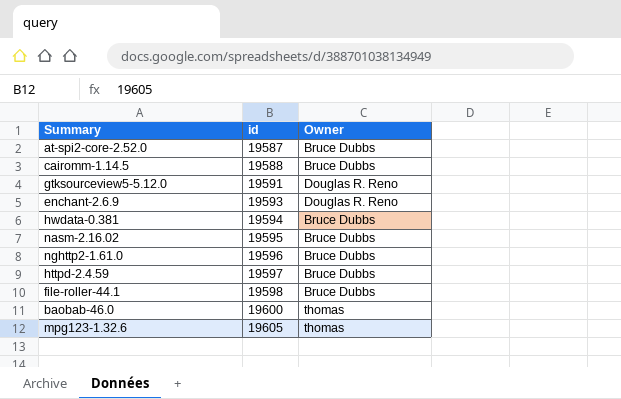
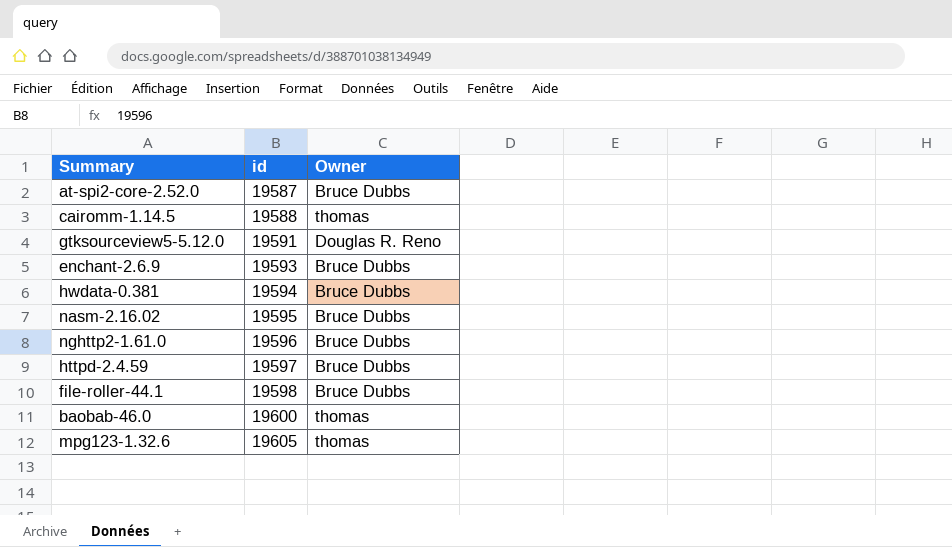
cairomm-1.14.5 | Owner: Bruce Dubbs -> thomas
enchant-2.6.9 | Owner: Douglas R. Reno -> Bruce Dubbs

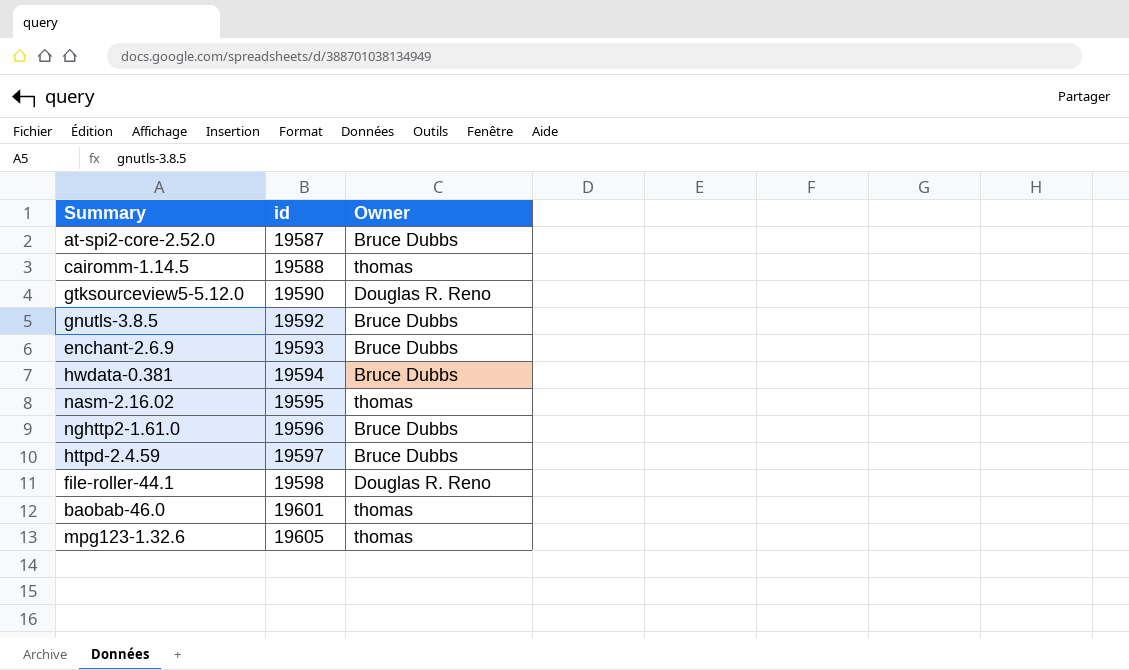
gtksourceview5-5.12.0 | id: 19591 -> 19590
row gnutls-3.8.5: none -> 19592 | Bruce Dubbs
nasm-2.16.02 | Owner: Bruce Dubbs -> thomas
file-roller-44.1 | Owner: Bruce Dubbs -> Douglas R. Reno
baobab-46.0 | id: 19600 -> 19601

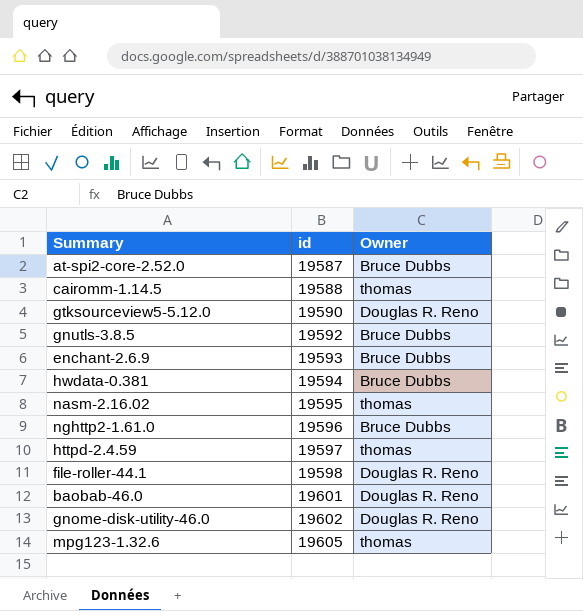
httpd-2.4.59 | Owner: Bruce Dubbs -> thomas
baobab-46.0 | Owner: thomas -> Douglas R. Reno
row gnome-disk-utility-46.0: none -> 19602 | Douglas R. Reno

